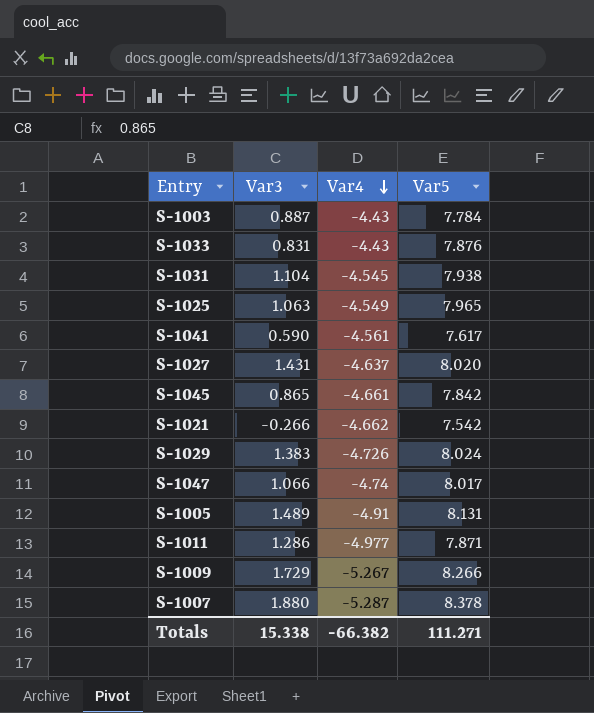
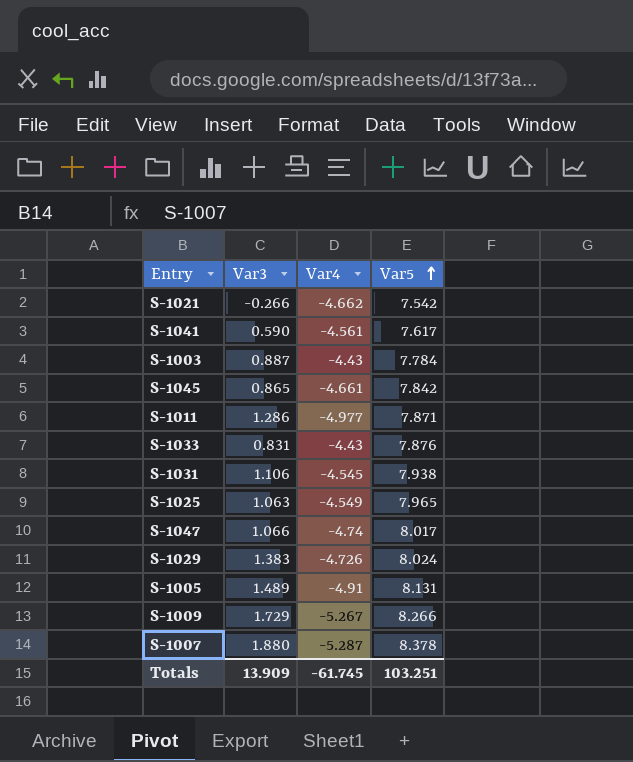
row order: Var4 descending -> Var5 ascending
row S-1027: 1.431 | -4.637 | 8.020 -> none
S-1031 | Var3: 1.104 -> 1.106
Totals | Var3: 15.338 -> 13.909
Totals | Var4: -66.382 -> -61.745
Totals | Var5: 111.271 -> 103.251

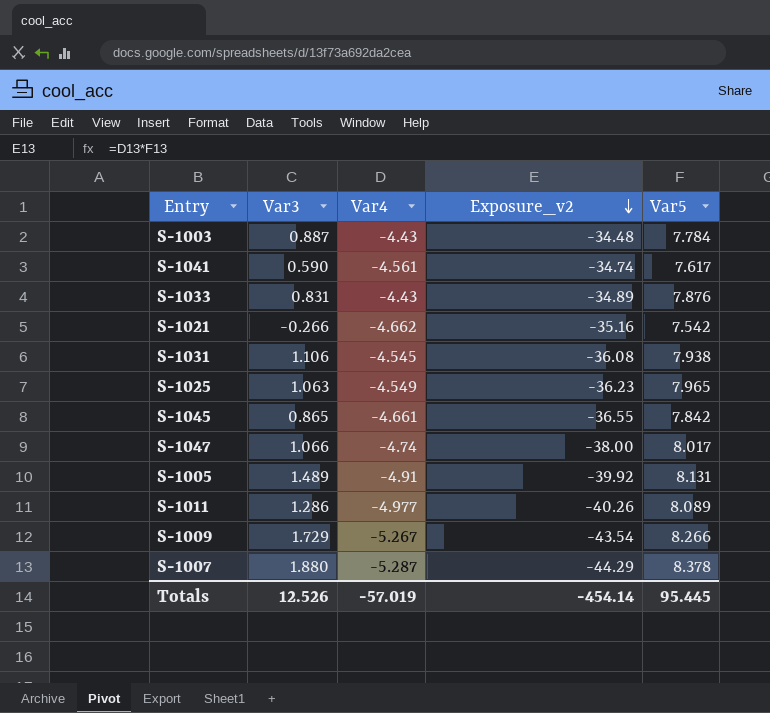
row order: Var5 ascending -> Exposure_v2 descending
column Exposure_v2 | formula: none -> [Var4] * [Var5]
row S-1029: 1.383 | -4.726 | 8.024 -> none
S-1011 | Var5: 7.871 -> 8.089
Totals | Var3: 13.909 -> 12.526
Totals | Var4: -61.745 -> -57.019
Totals | Var5: 103.251 -> 95.445

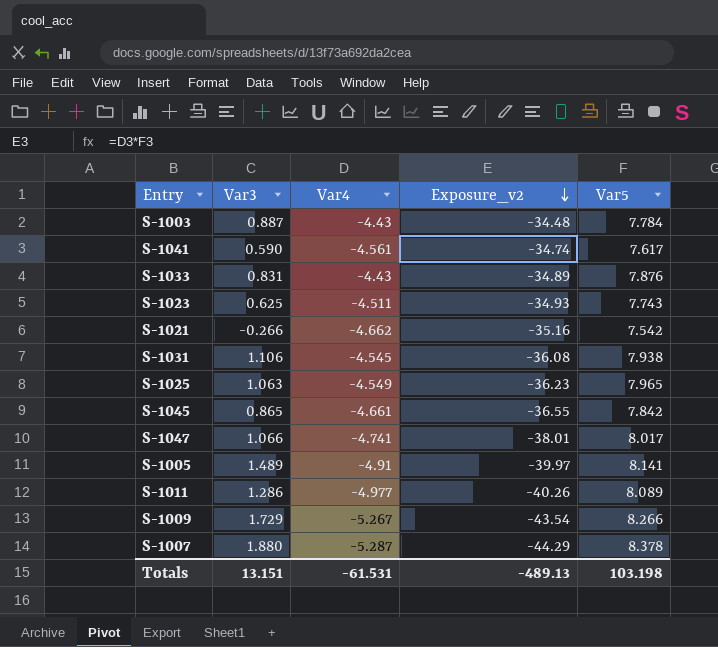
row S-1023: none -> 0.625 | -4.511 | -34.93 | 7.743
S-1047 | Var4: -4.74 -> -4.741
S-1047 | Exposure_v2: -38.00 -> -38.01
S-1005 | Exposure_v2: -39.92 -> -39.97
S-1005 | Var5: 8.131 -> 8.141
Totals | Var3: 12.526 -> 13.151
Totals | Var4: -57.019 -> -61.531
Totals | Exposure_v2: -454.14 -> -489.13
Totals | Var5: 95.445 -> 103.198

